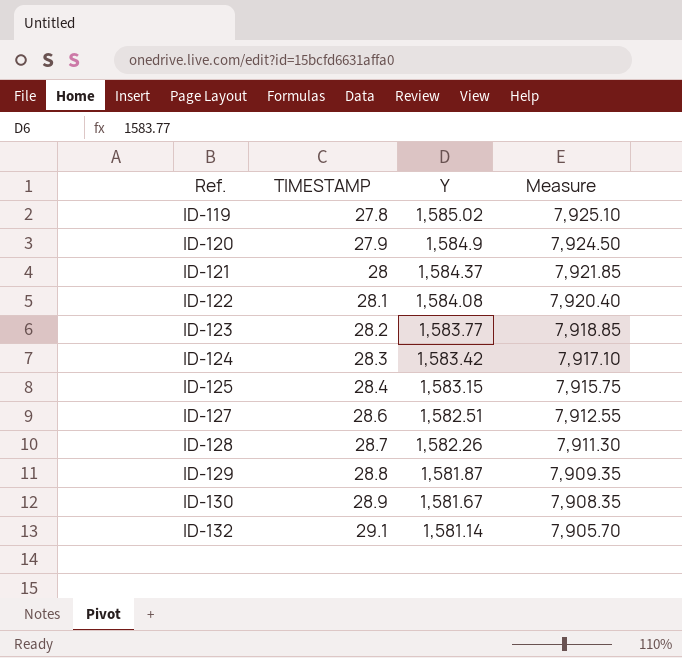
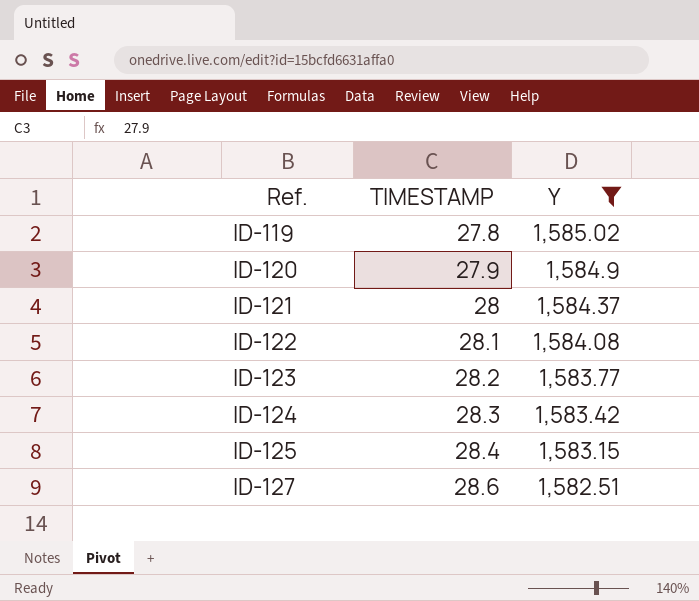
filter: none -> Y >= 1,582.51
column Measure | formula: [Y] * 5 -> none

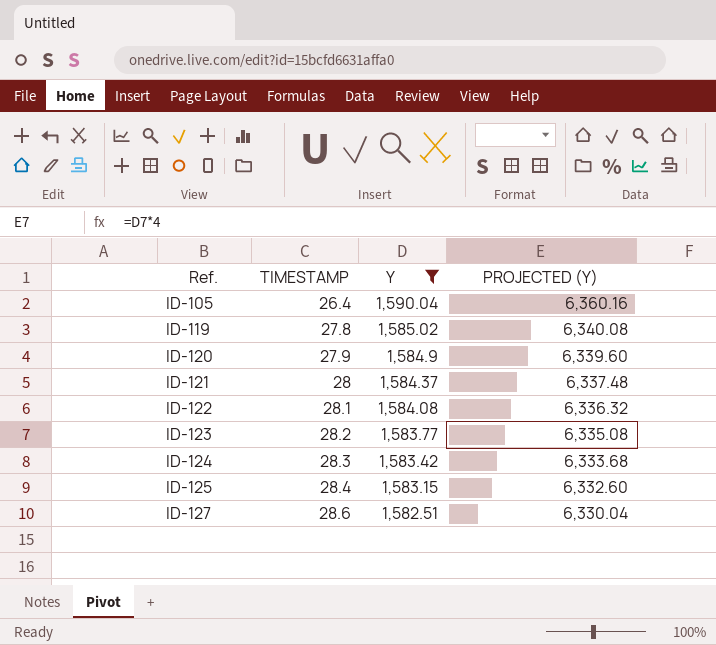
column PROJECTED (Y) | formula: none -> [Y] * 4
row ID-105: none -> 26.4 | 1,590.04 | 6,360.16

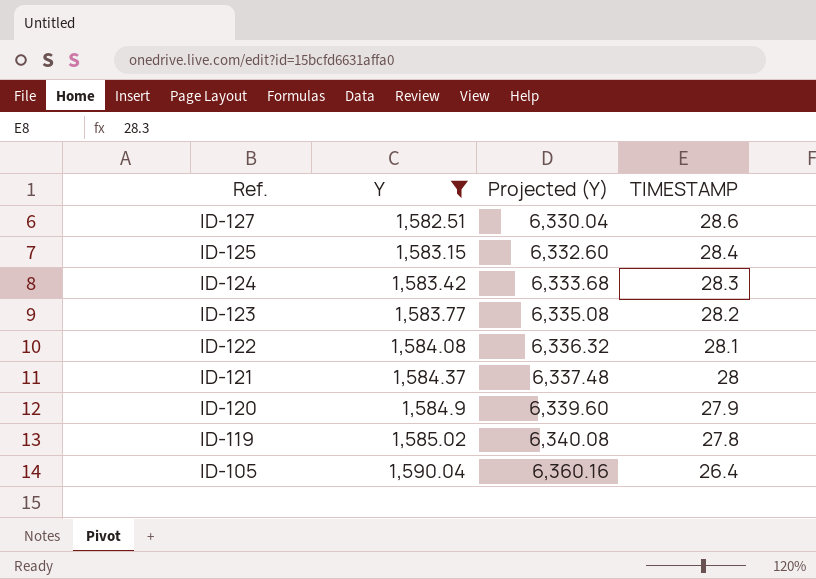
row order: Ref. ascending -> Ref. descending
column name: PROJECTED (Y) -> Projected (Y)
column TIMESTAMP | position: 2 -> 4

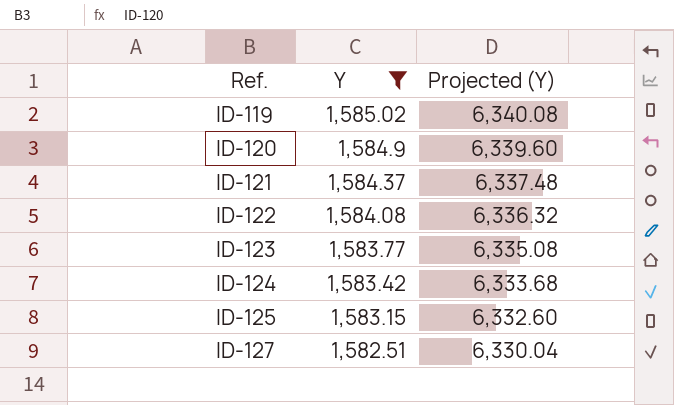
row order: Ref. descending -> Ref. ascending
column TIMESTAMP | position: 4 -> none
row ID-105: 1,590.04 | 6,360.16 | 26.4 -> none

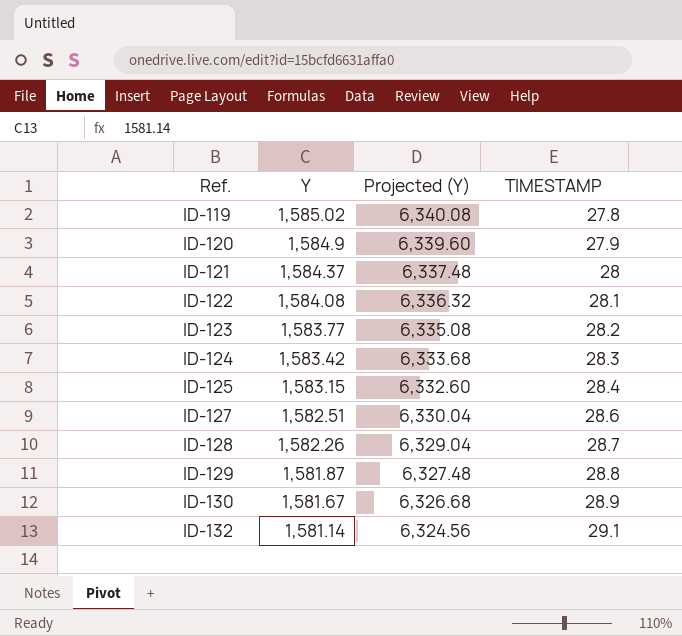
filter: Y >= 1,582.51 -> none
column TIMESTAMP | position: none -> 4

